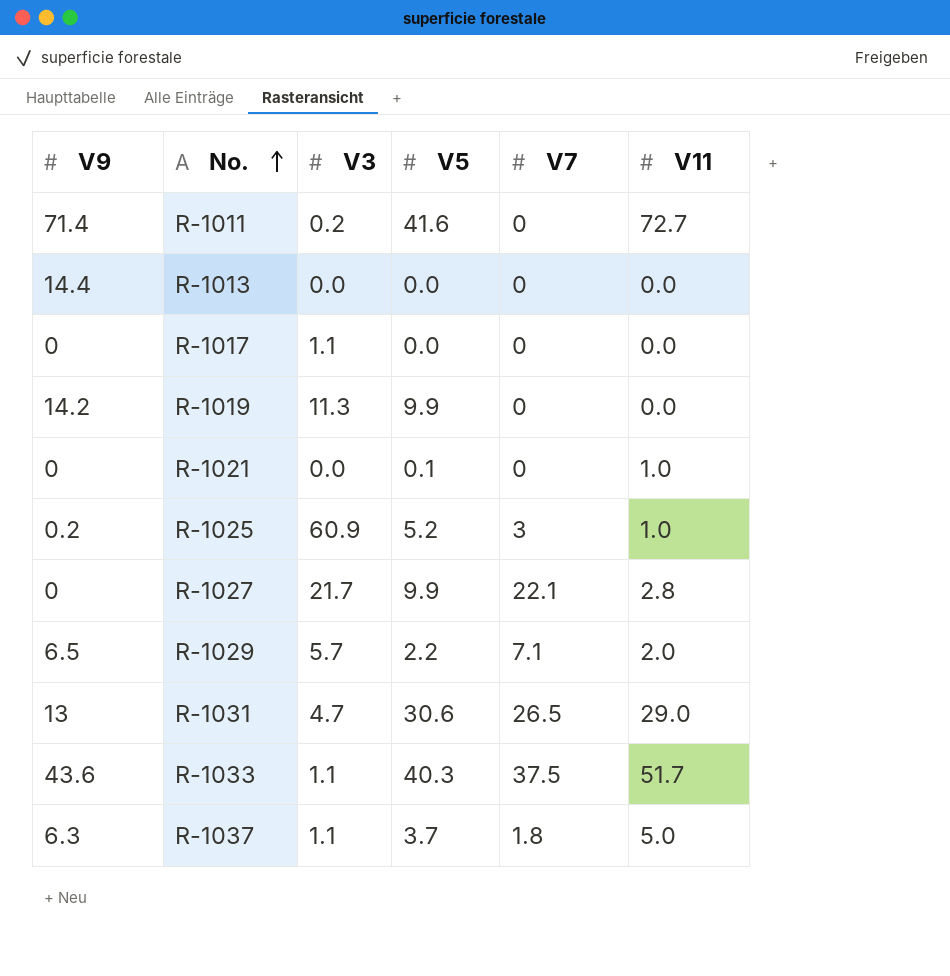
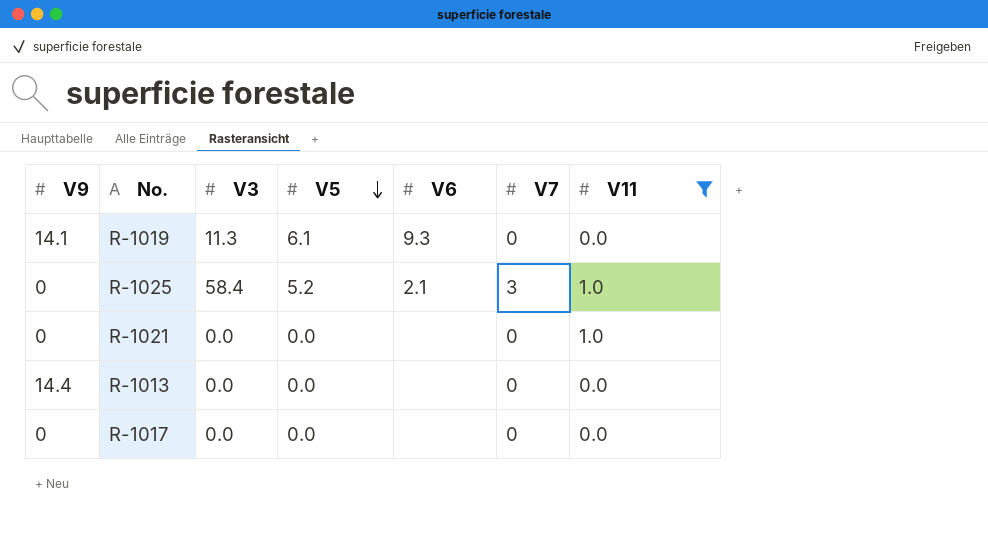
filter: none -> V11 <= 1.0
row order: No. ascending -> V5 descending
column V6 | position: none -> 5
R-1019 | V9: 14.2 -> 14.1
R-1019 | V5: 9.9 -> 6.1
R-1025 | V9: 0.2 -> 0
R-1025 | V3: 60.9 -> 58.4
R-1021 | V5: 0.1 -> 0.0
R-1017 | V3: 1.1 -> 0.0

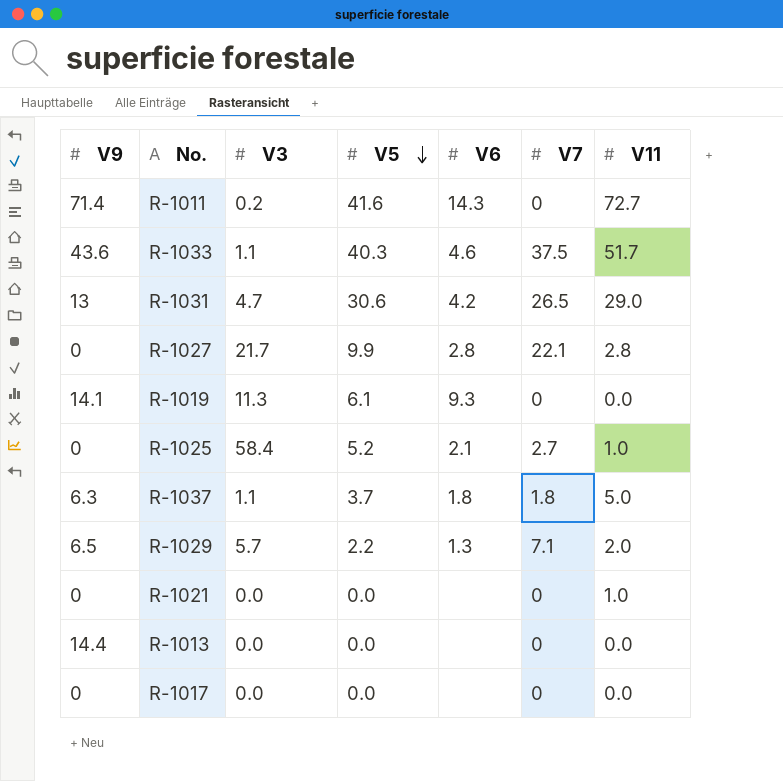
filter: V11 <= 1.0 -> none
R-1025 | V7: 3 -> 2.7

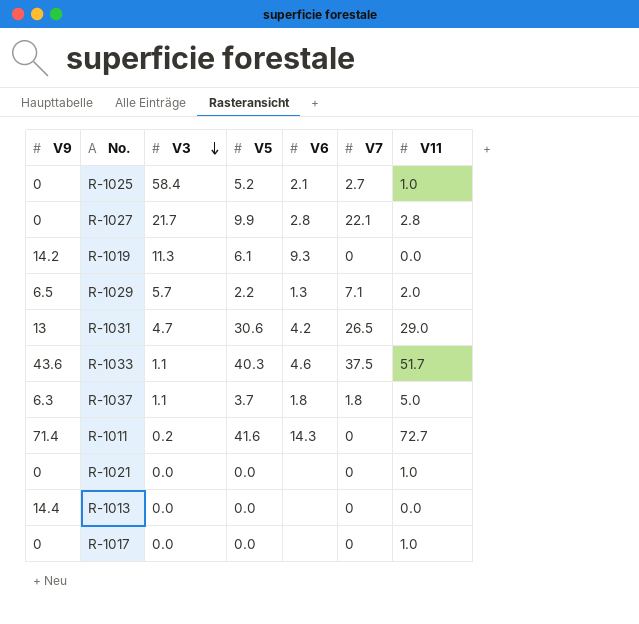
row order: V5 descending -> V3 descending
R-1019 | V9: 14.1 -> 14.2
R-1017 | V11: 0.0 -> 1.0

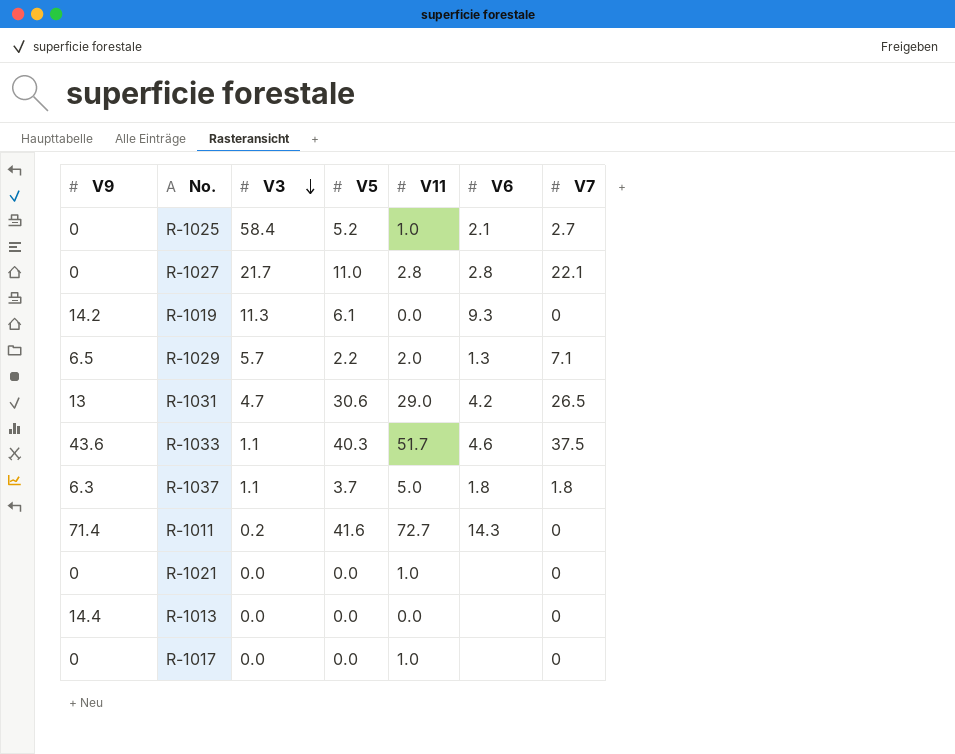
column V11 | position: 7 -> 5
R-1027 | V5: 9.9 -> 11.0

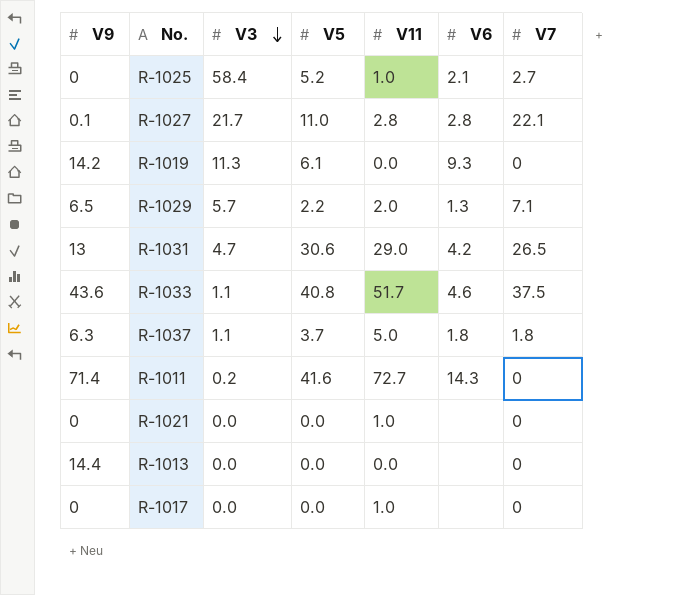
R-1027 | V9: 0 -> 0.1
R-1033 | V5: 40.3 -> 40.8

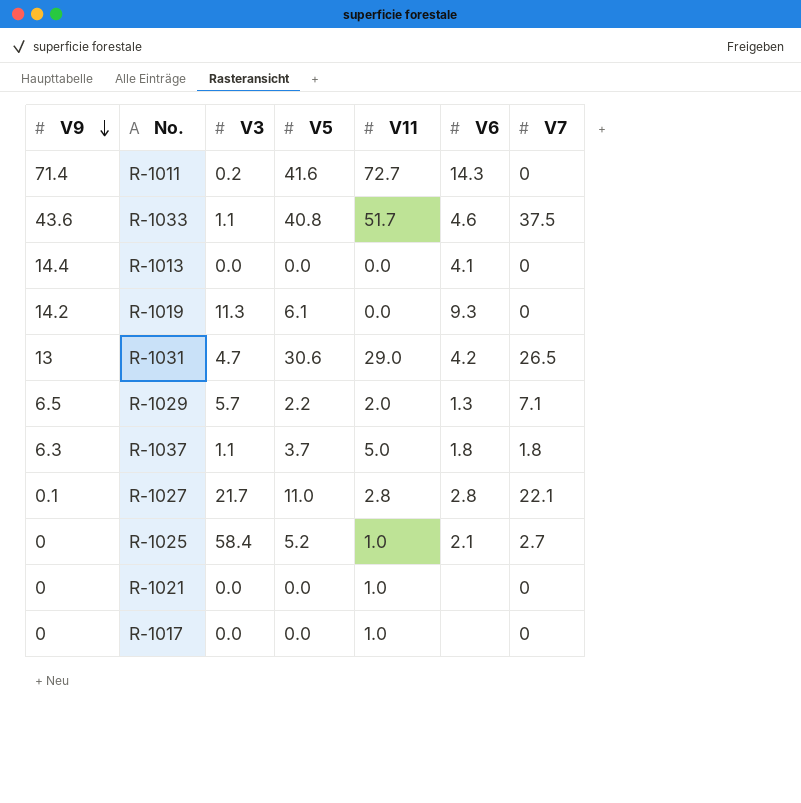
row order: V3 descending -> V9 descending
R-1013 | V6: none -> 4.1

